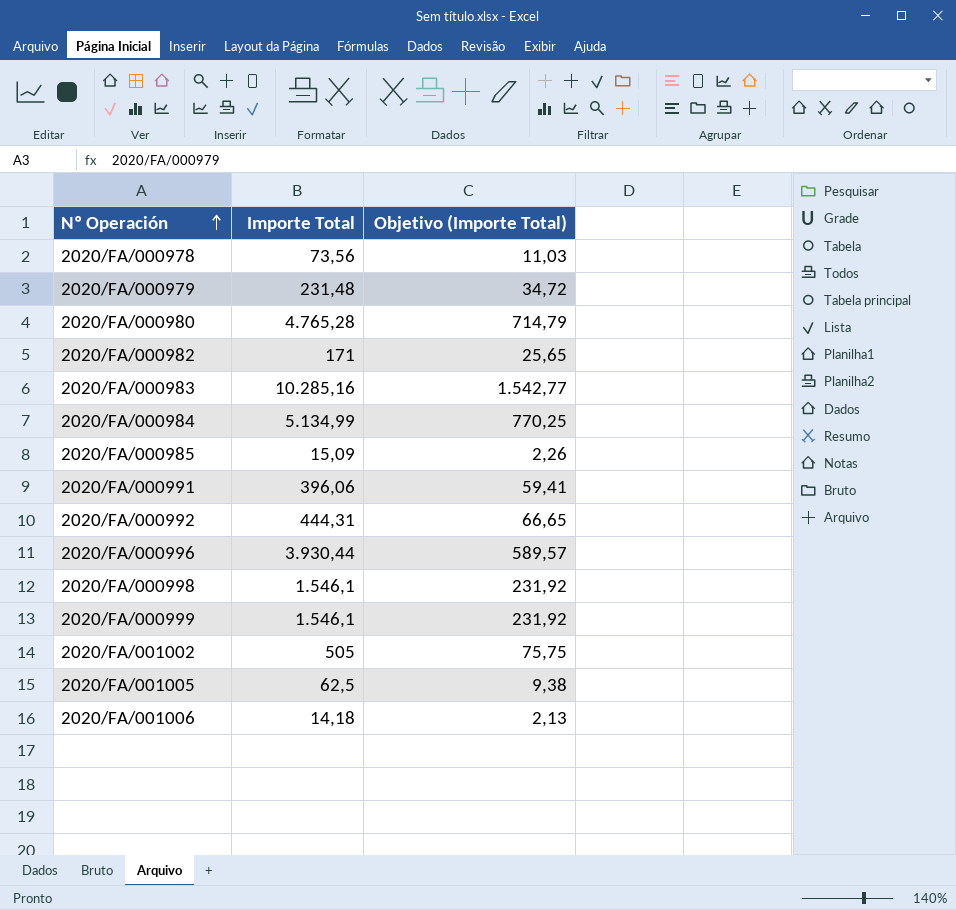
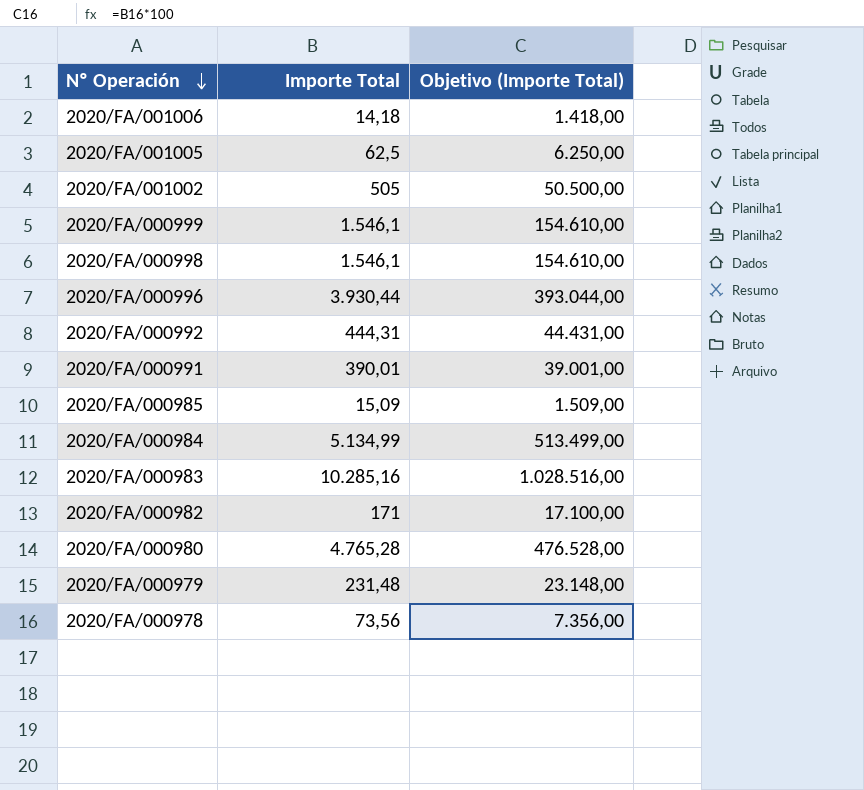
row order: Nº Operación ascending -> Nº Operación descending
column Objetivo (Importe Total) | formula: [Importe Total] * 0,15 -> [Importe Total] * 100
2020/FA/000991 | Importe Total: 396,06 -> 390,01

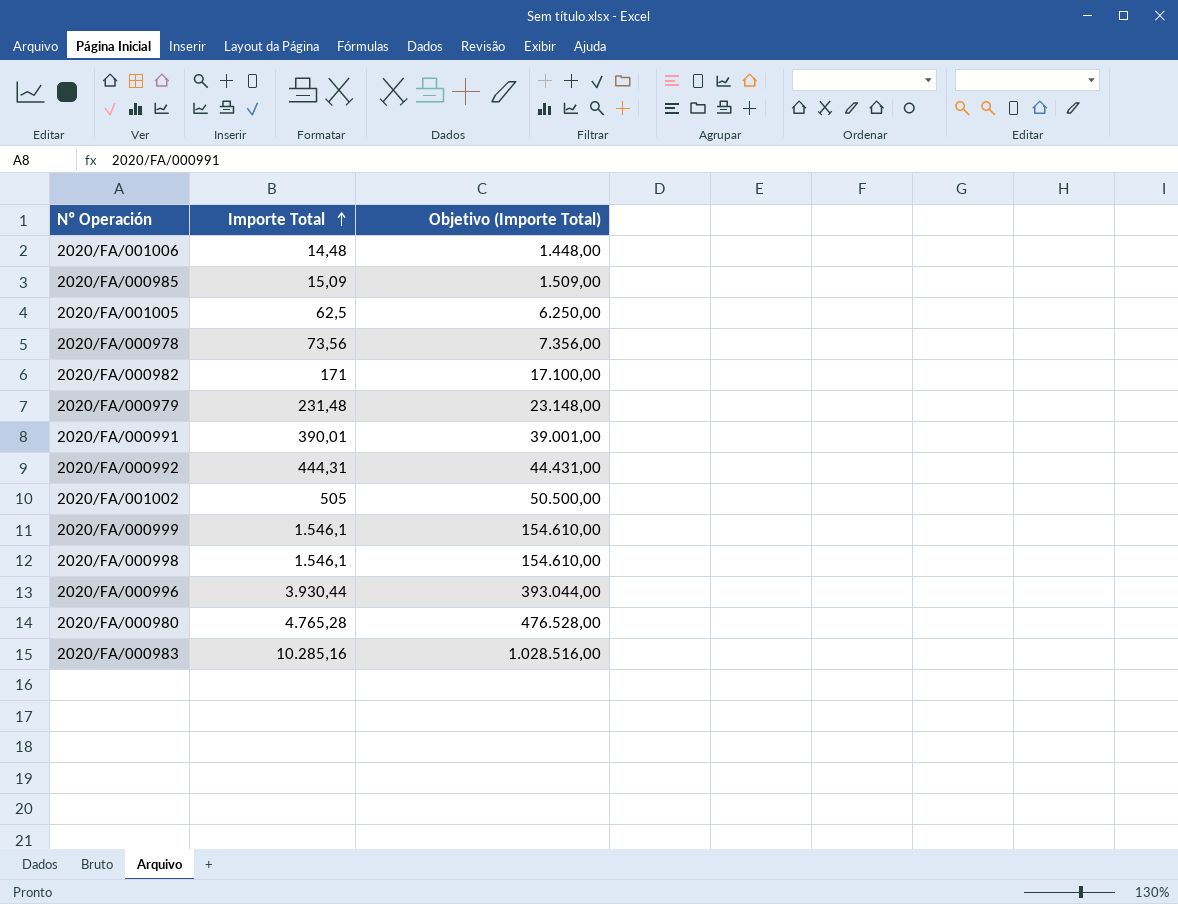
row order: Nº Operación descending -> Importe Total ascending
row 2020/FA/000984: 5.134,99 | 513.499,00 -> none
2020/FA/001006 | Importe Total: 14,18 -> 14,48
2020/FA/001006 | Objetivo (Importe Total): 1.418,00 -> 1.448,00

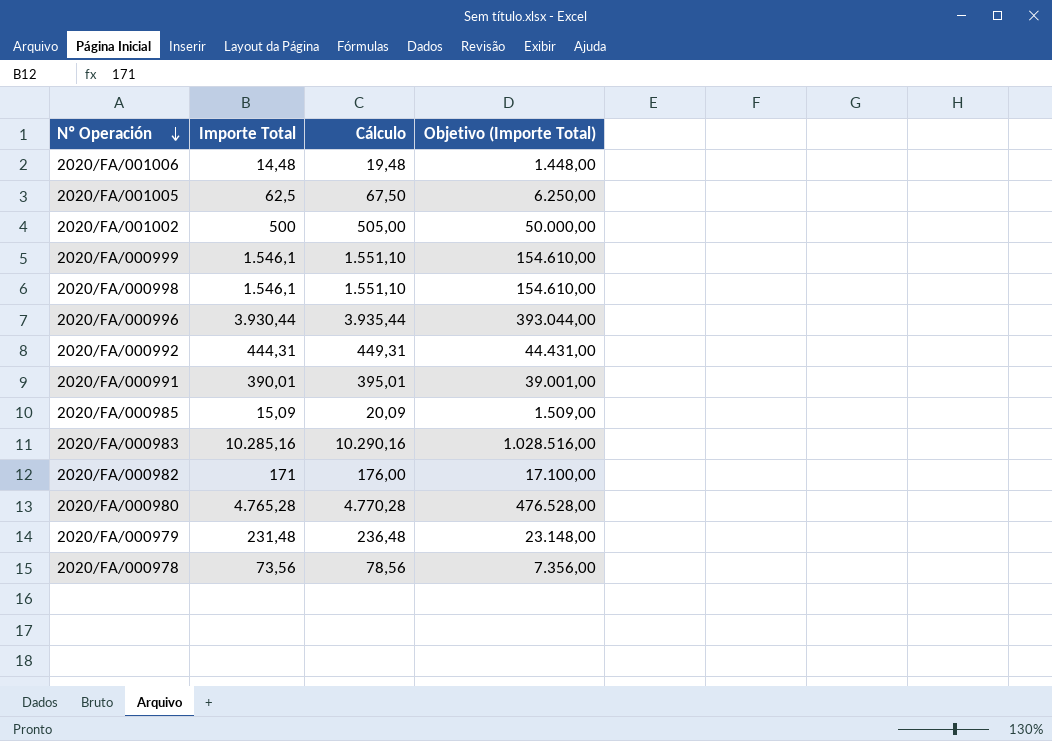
row order: Importe Total ascending -> Nº Operación descending
column Cálculo | formula: none -> [Importe Total] + 5
2020/FA/001002 | Importe Total: 505 -> 500
2020/FA/001002 | Objetivo (Importe Total): 50.500,00 -> 50.000,00

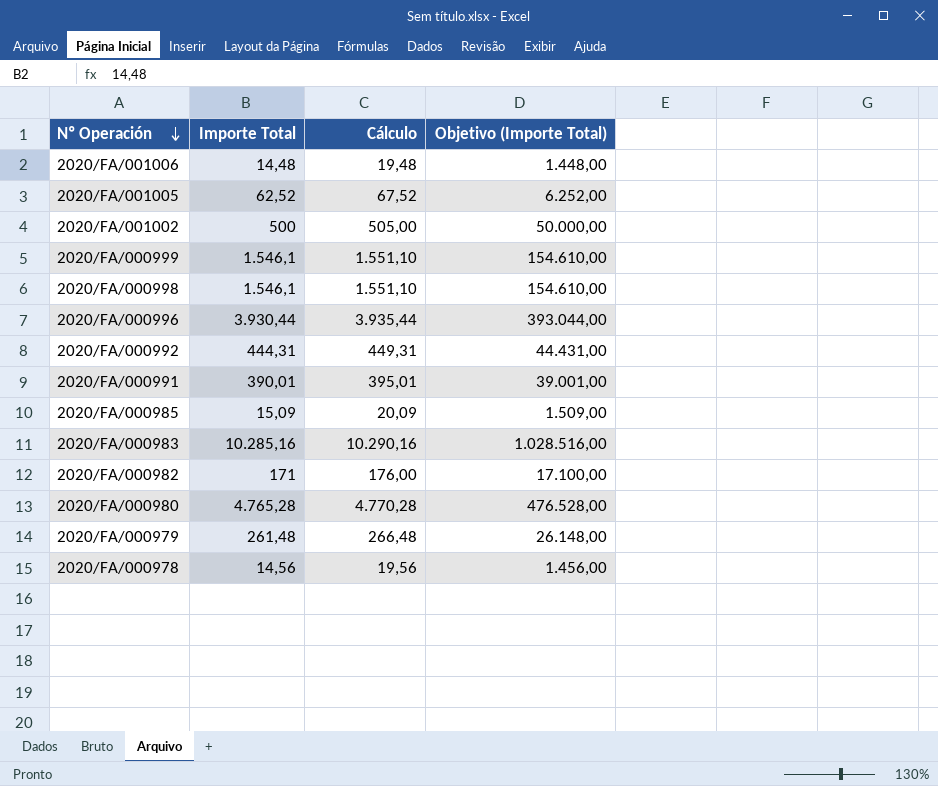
2020/FA/001005 | Importe Total: 62,5 -> 62,52
2020/FA/001005 | Cálculo: 67,50 -> 67,52
2020/FA/001005 | Objetivo (Importe Total): 6.250,00 -> 6.252,00
2020/FA/000979 | Importe Total: 231,48 -> 261,48
2020/FA/000979 | Cálculo: 236,48 -> 266,48
2020/FA/000979 | Objetivo (Importe Total): 23.148,00 -> 26.148,00
2020/FA/000978 | Importe Total: 73,56 -> 14,56
2020/FA/000978 | Cálculo: 78,56 -> 19,56
2020/FA/000978 | Objetivo (Importe Total): 7.356,00 -> 1.456,00

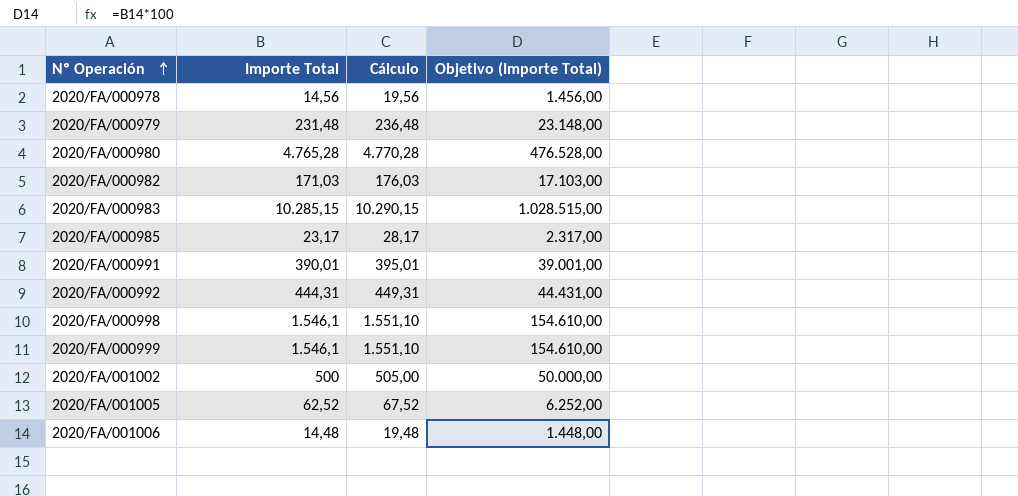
row order: Nº Operación descending -> Nº Operación ascending
row 2020/FA/000996: 3.930,44 | 3.935,44 | 393.044,00 -> none
2020/FA/000979 | Importe Total: 261,48 -> 231,48
2020/FA/000979 | Cálculo: 266,48 -> 236,48
2020/FA/000979 | Objetivo (Importe Total): 26.148,00 -> 23.148,00
2020/FA/000982 | Importe Total: 171 -> 171,03
2020/FA/000982 | Cálculo: 176,00 -> 176,03
2020/FA/000982 | Objetivo (Importe Total): 17.100,00 -> 17.103,00
2020/FA/000983 | Importe Total: 10.285,16 -> 10.285,15
2020/FA/000983 | Cálculo: 10.290,16 -> 10.290,15
2020/FA/000983 | Objetivo (Importe Total): 1.028.516,00 -> 1.028.515,00
2020/FA/000985 | Importe Total: 15,09 -> 23,17
2020/FA/000985 | Cálculo: 20,09 -> 28,17
2020/FA/000985 | Objetivo (Importe Total): 1.509,00 -> 2.317,00

